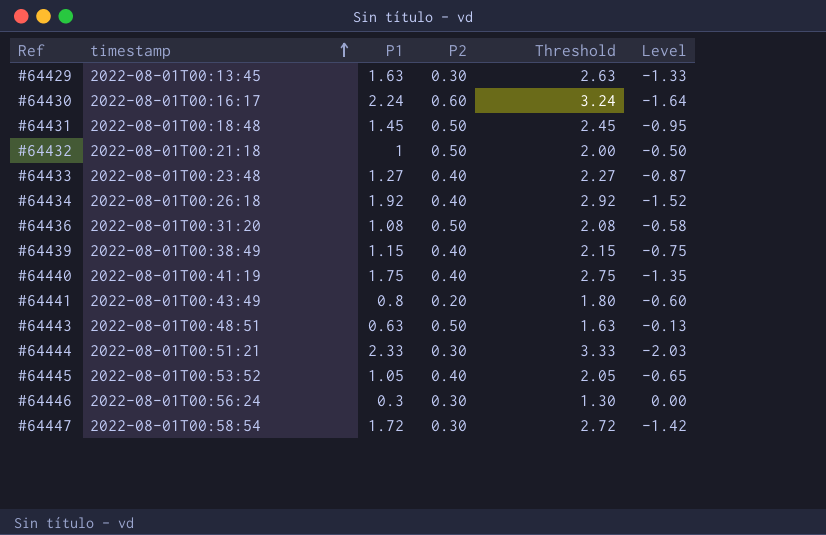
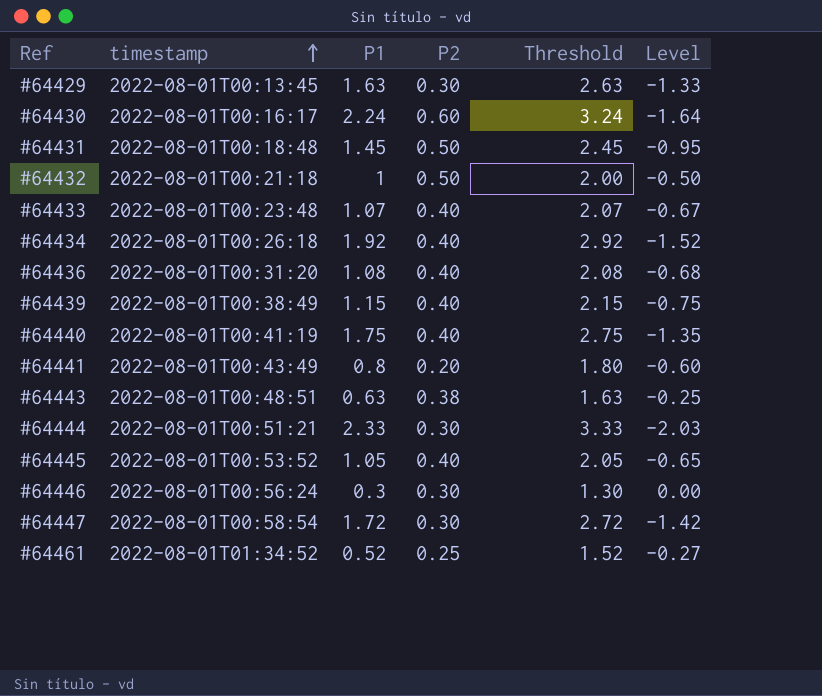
#64433 | P1: 1.27 -> 1.07
#64433 | Threshold: 2.27 -> 2.07
#64433 | Level: -0.87 -> -0.67
#64436 | P2: 0.50 -> 0.40
#64436 | Level: -0.58 -> -0.68
#64443 | P2: 0.50 -> 0.38
#64443 | Level: -0.13 -> -0.25
row #64461: none -> 2022-08-01T01:34:52 | 0.52 | 0.25 | 1.52 | -0.27

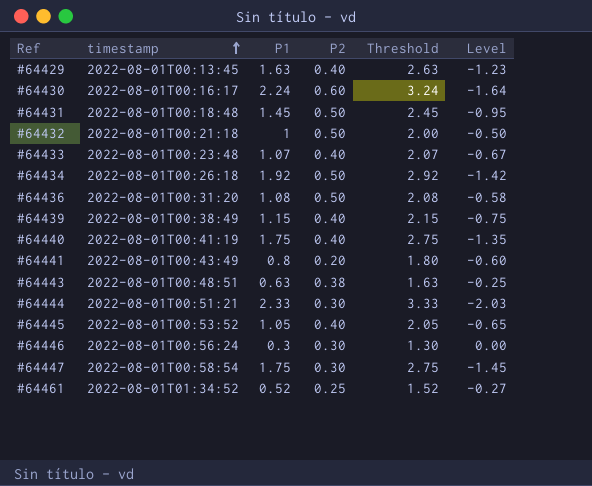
#64429 | P2: 0.30 -> 0.40
#64429 | Level: -1.33 -> -1.23
#64434 | P2: 0.40 -> 0.50
#64434 | Level: -1.52 -> -1.42
#64436 | P2: 0.40 -> 0.50
#64436 | Level: -0.68 -> -0.58
#64447 | P1: 1.72 -> 1.75
#64447 | Threshold: 2.72 -> 2.75
#64447 | Level: -1.42 -> -1.45

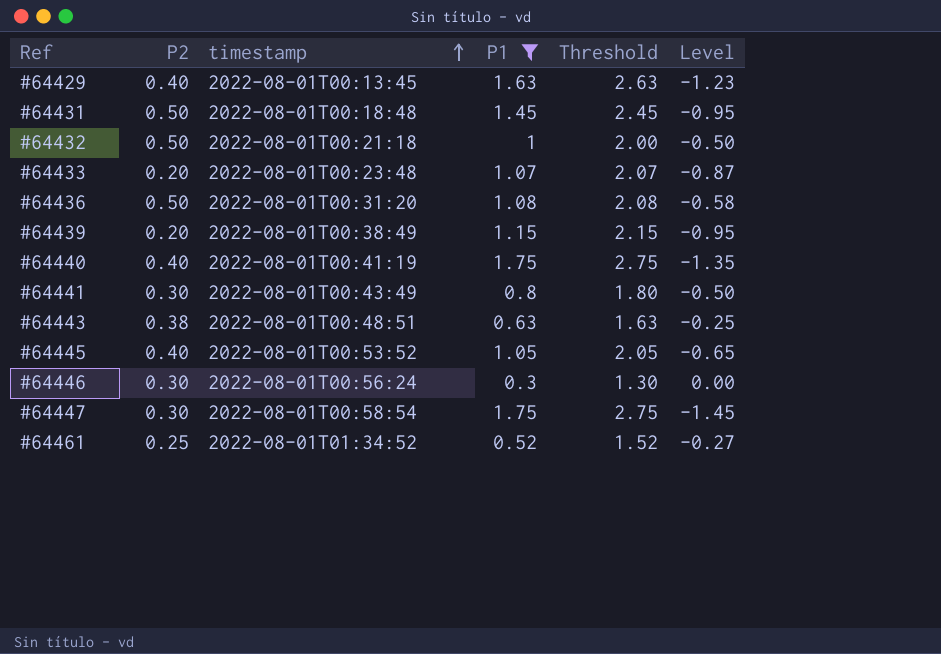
filter: none -> P1 <= 1.75
column P2 | position: 4 -> 2
#64433 | P2: 0.40 -> 0.20
#64433 | Level: -0.67 -> -0.87
#64439 | P2: 0.40 -> 0.20
#64439 | Level: -0.75 -> -0.95
#64441 | P2: 0.20 -> 0.30
#64441 | Level: -0.60 -> -0.50

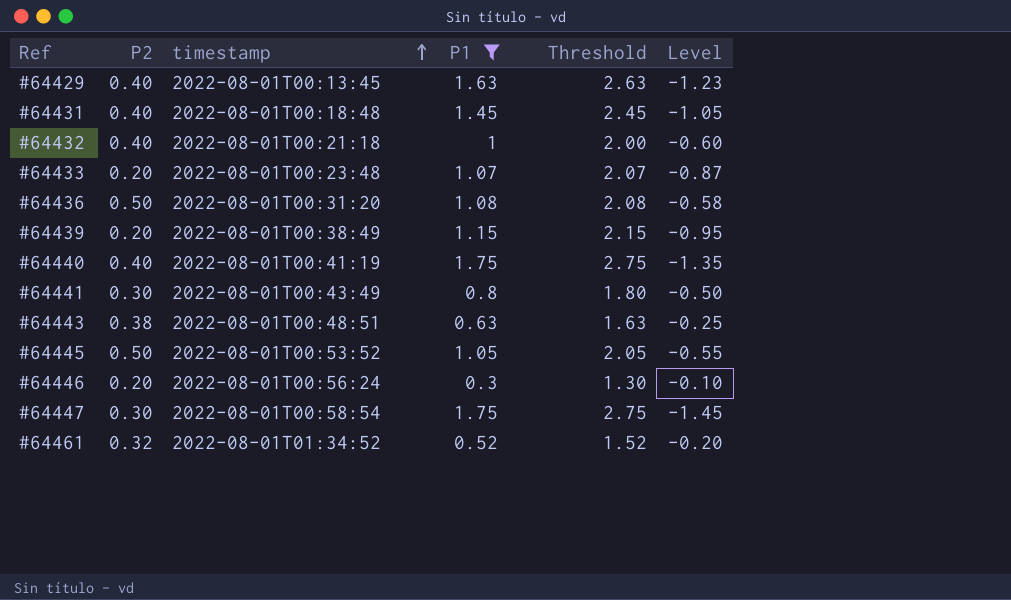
#64431 | P2: 0.50 -> 0.40
#64431 | Level: -0.95 -> -1.05
#64432 | P2: 0.50 -> 0.40
#64432 | Level: -0.50 -> -0.60
#64445 | P2: 0.40 -> 0.50
#64445 | Level: -0.65 -> -0.55
#64446 | P2: 0.30 -> 0.20
#64446 | Level: 0.00 -> -0.10
#64461 | P2: 0.25 -> 0.32
#64461 | Level: -0.27 -> -0.20

